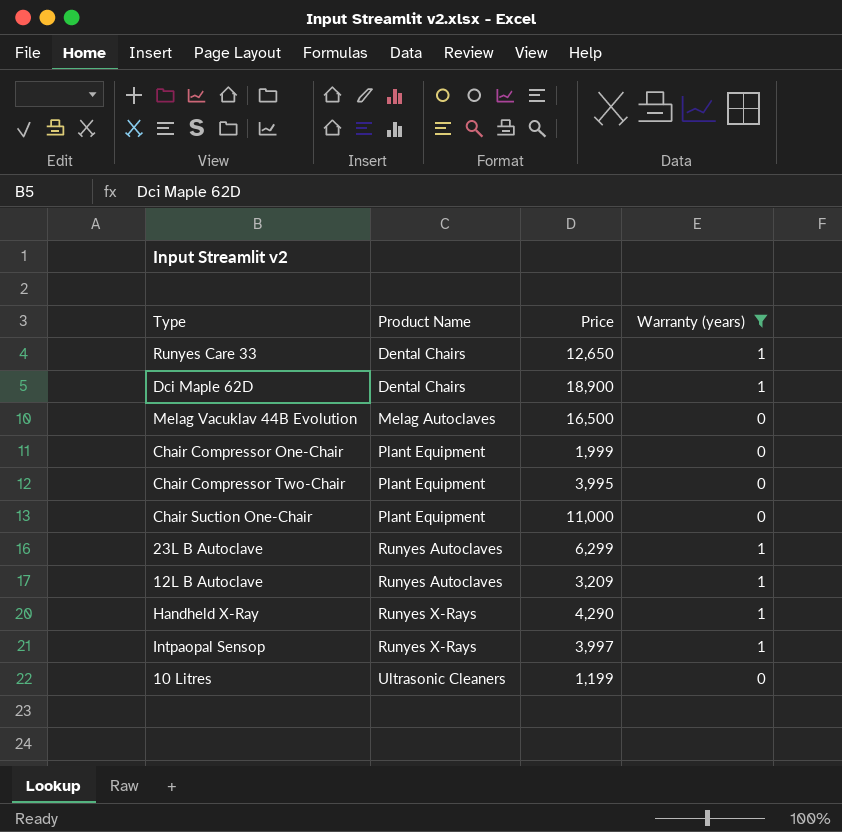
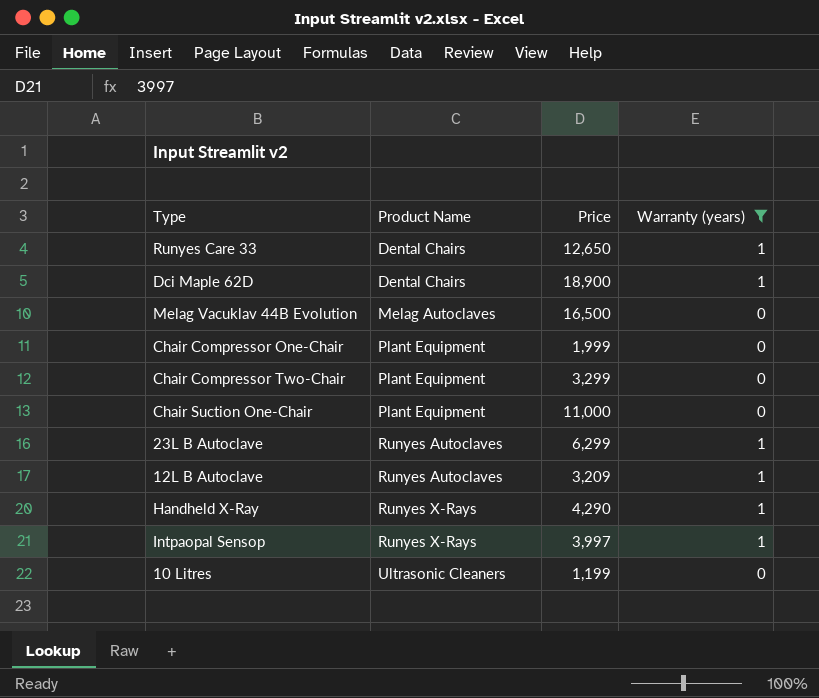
Chair Compressor Two-Chair | Price: 3,995 -> 3,299

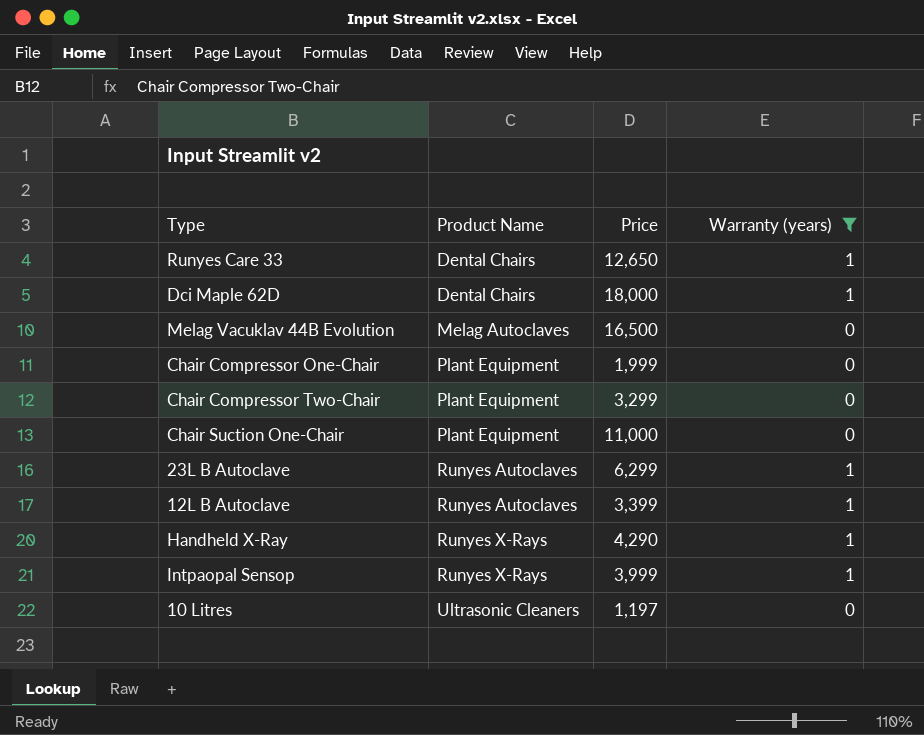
Dci Maple 62D | Price: 18,900 -> 18,000
12L B Autoclave | Price: 3,209 -> 3,399
Intpaopal Sensop | Price: 3,997 -> 3,999
10 Litres | Price: 1,199 -> 1,197

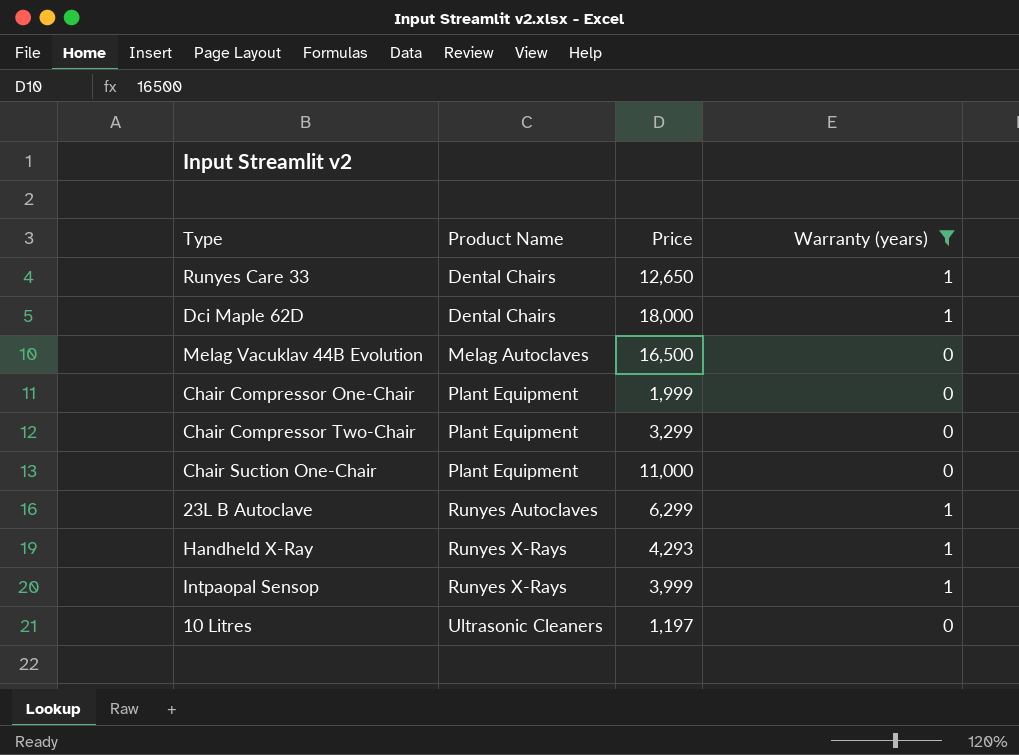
row 12L B Autoclave: Runyes Autoclaves | 3,399 | 1 -> none
Handheld X-Ray | Price: 4,290 -> 4,293

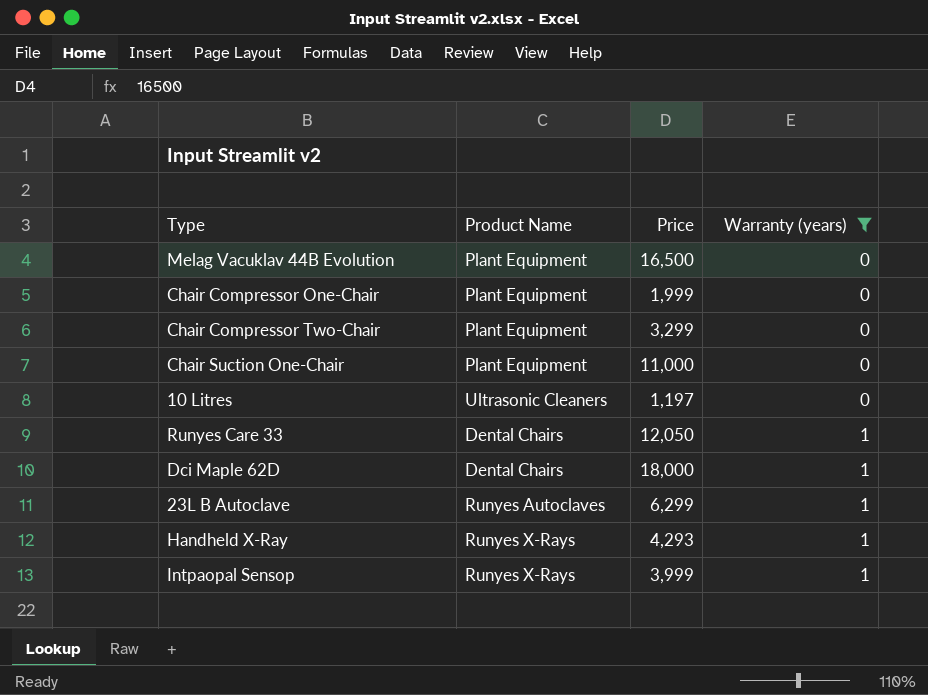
row order: Product Name ascending -> Warranty (years) ascending
Melag Vacuklav 44B Evolution | Product Name: Melag Autoclaves -> Plant Equipment
Runyes Care 33 | Price: 12,650 -> 12,050

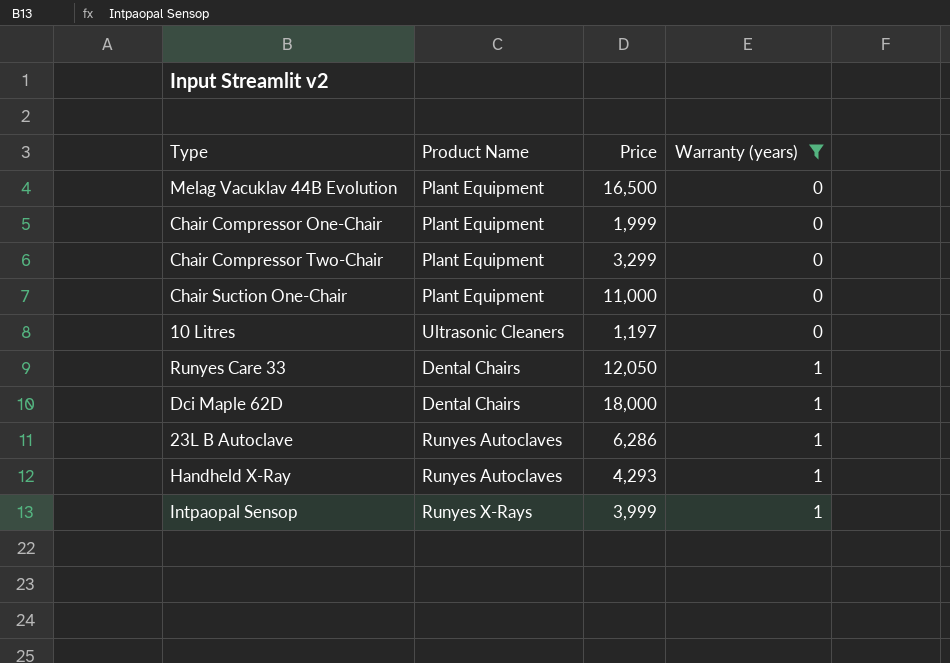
23L B Autoclave | Price: 6,299 -> 6,286
Handheld X-Ray | Product Name: Runyes X-Rays -> Runyes Autoclaves

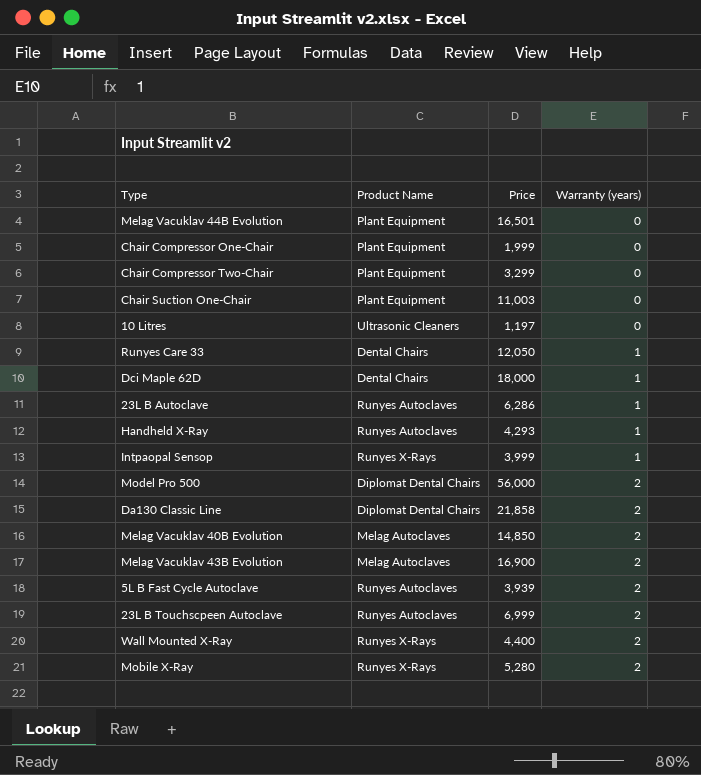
filter: Warranty (years) != 2 -> none
Melag Vacuklav 44B Evolution | Price: 16,500 -> 16,501
Chair Suction One-Chair | Price: 11,000 -> 11,003

